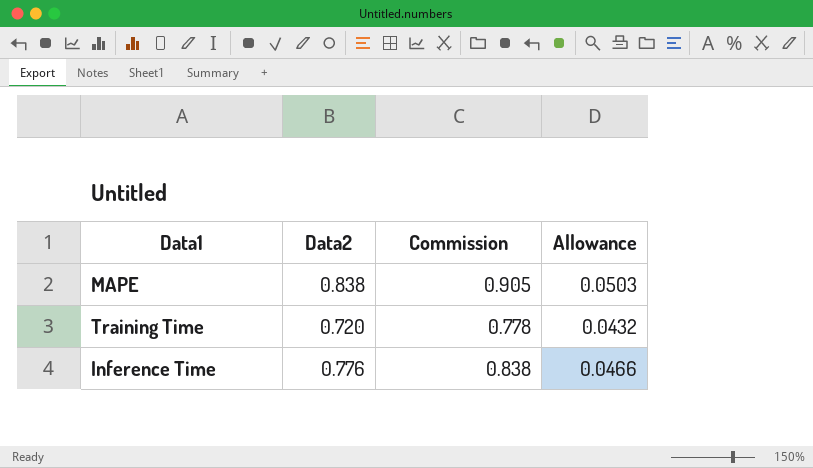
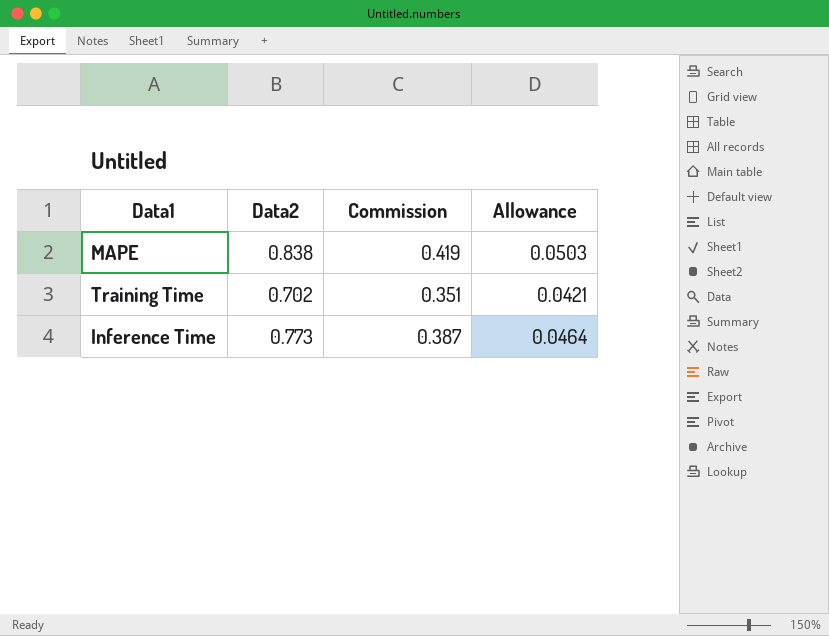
column Commission | formula: [Data2] * 1.08 -> [Data2] * 0.5
Training Time | Data2: 0.720 -> 0.702
Training Time | Allowance: 0.0432 -> 0.0421
Inference Time | Data2: 0.776 -> 0.773
Inference Time | Allowance: 0.0466 -> 0.0464

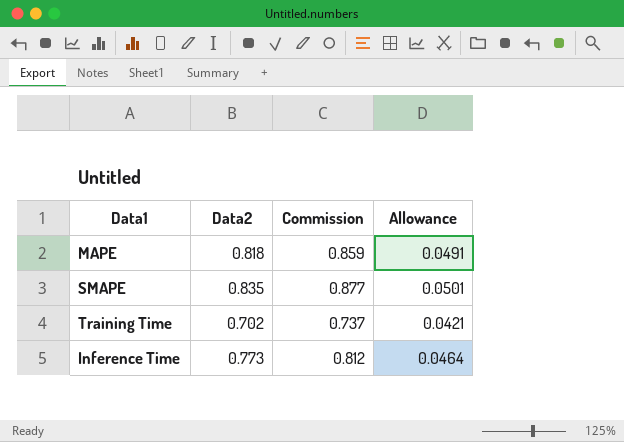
column Commission | formula: [Data2] * 0.5 -> [Data2] * 1.05
MAPE | Data2: 0.838 -> 0.818
MAPE | Allowance: 0.0503 -> 0.0491
row SMAPE: none -> 0.835 | 0.877 | 0.0501

